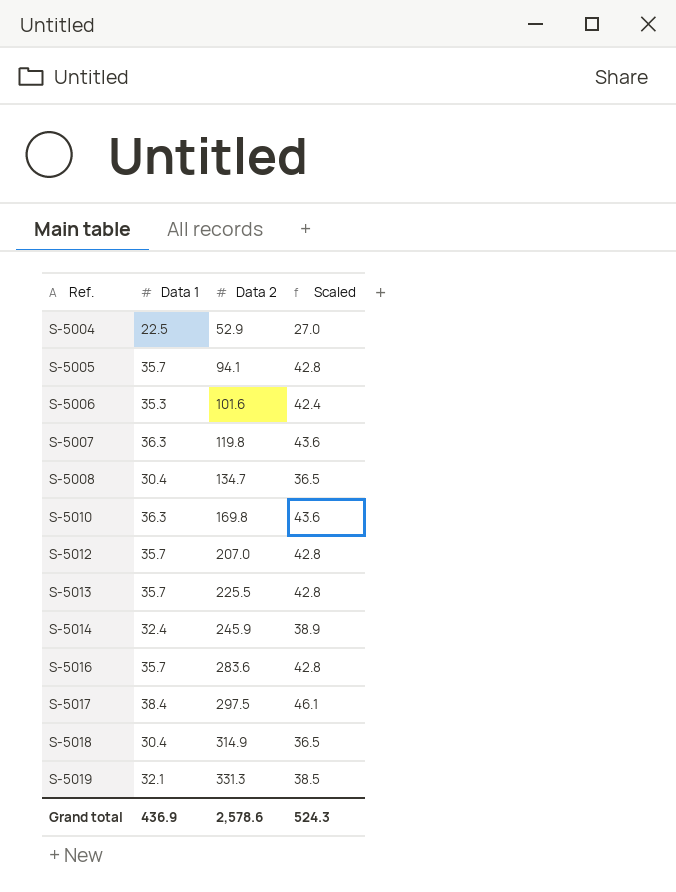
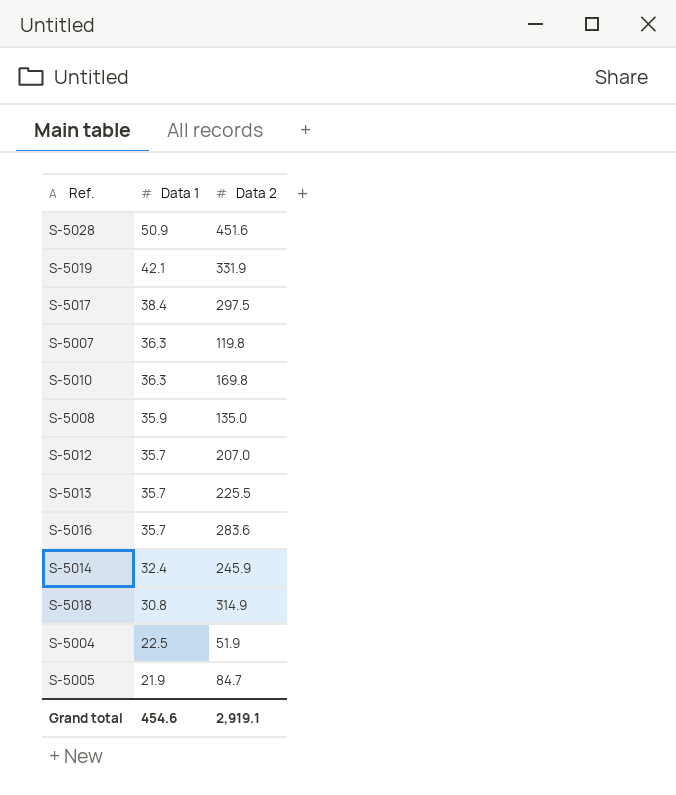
row order: Ref. ascending -> Data 1 descending
column Scaled | formula: [Data 1] * 1.2 -> none
row S-5006: 35.3 | 101.6 | 42.4 -> none
row S-5028: none -> 50.9 | 451.6
S-5019 | Data 1: 32.1 -> 42.1
S-5019 | Data 2: 331.3 -> 331.9
S-5008 | Data 1: 30.4 -> 35.9
S-5008 | Data 2: 134.7 -> 135.0
S-5018 | Data 1: 30.4 -> 30.8
S-5004 | Data 2: 52.9 -> 51.9
S-5005 | Data 1: 35.7 -> 21.9
S-5005 | Data 2: 94.1 -> 84.7
Grand total | Data 1: 436.9 -> 454.6
Grand total | Data 2: 2,578.6 -> 2,919.1

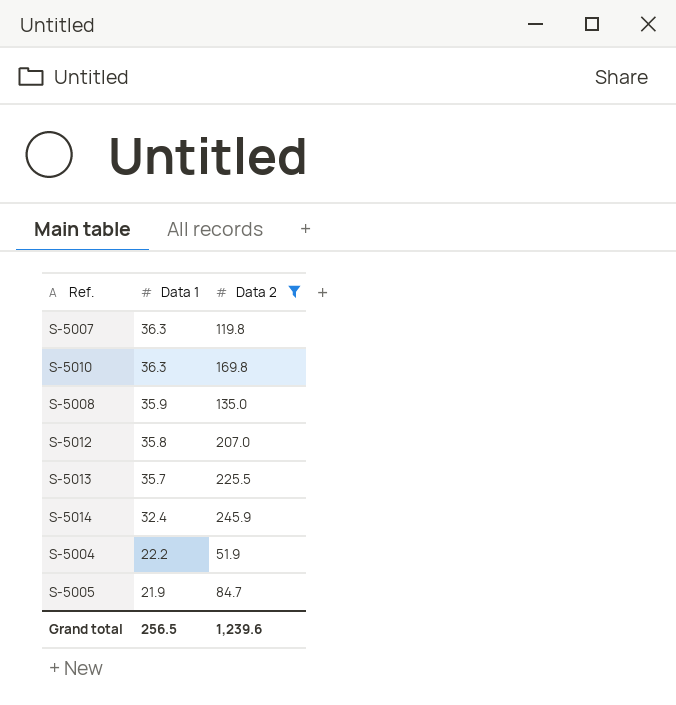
filter: none -> Data 2 <= 245.9
S-5012 | Data 1: 35.7 -> 35.8
S-5004 | Data 1: 22.5 -> 22.2
Grand total | Data 1: 454.6 -> 256.5
Grand total | Data 2: 2,919.1 -> 1,239.6

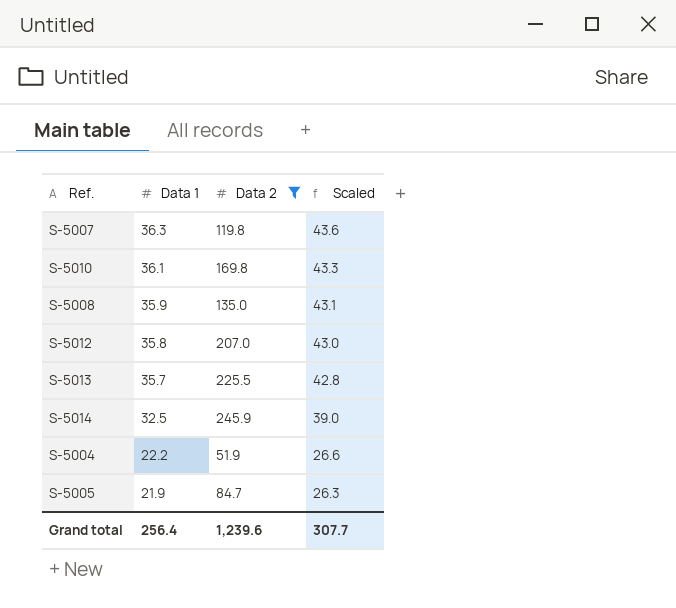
column Scaled | formula: none -> [Data 1] * 1.2
S-5010 | Data 1: 36.3 -> 36.1
S-5014 | Data 1: 32.4 -> 32.5
Grand total | Data 1: 256.5 -> 256.4

